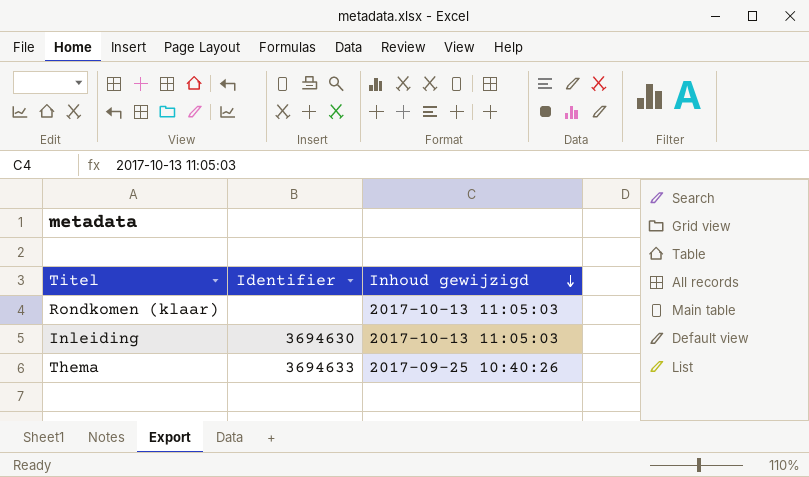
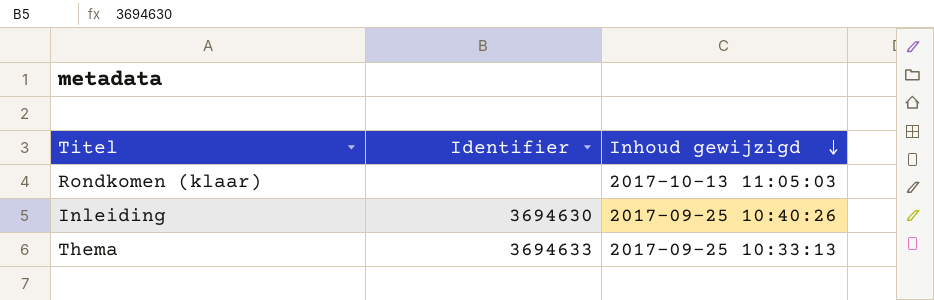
Inleiding | Inhoud gewijzigd: 2017-10-13 11:05:03 -> 2017-09-25 10:40:26
Thema | Inhoud gewijzigd: 2017-09-25 10:40:26 -> 2017-09-25 10:33:13

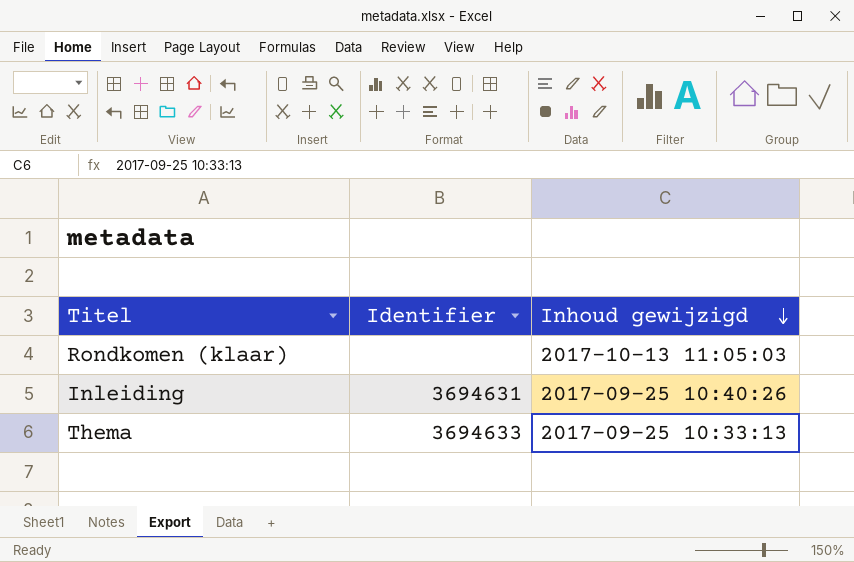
Inleiding | Identifier: 3694630 -> 3694631

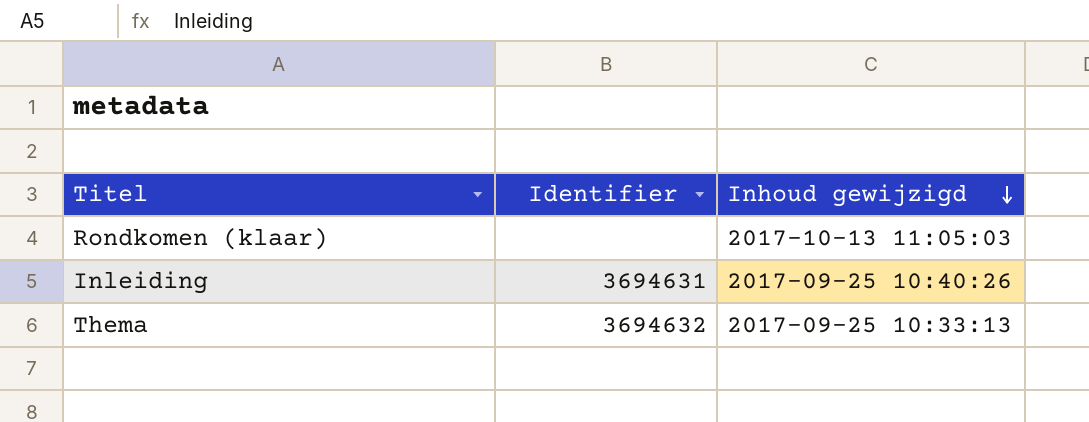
Thema | Identifier: 3694633 -> 3694632

